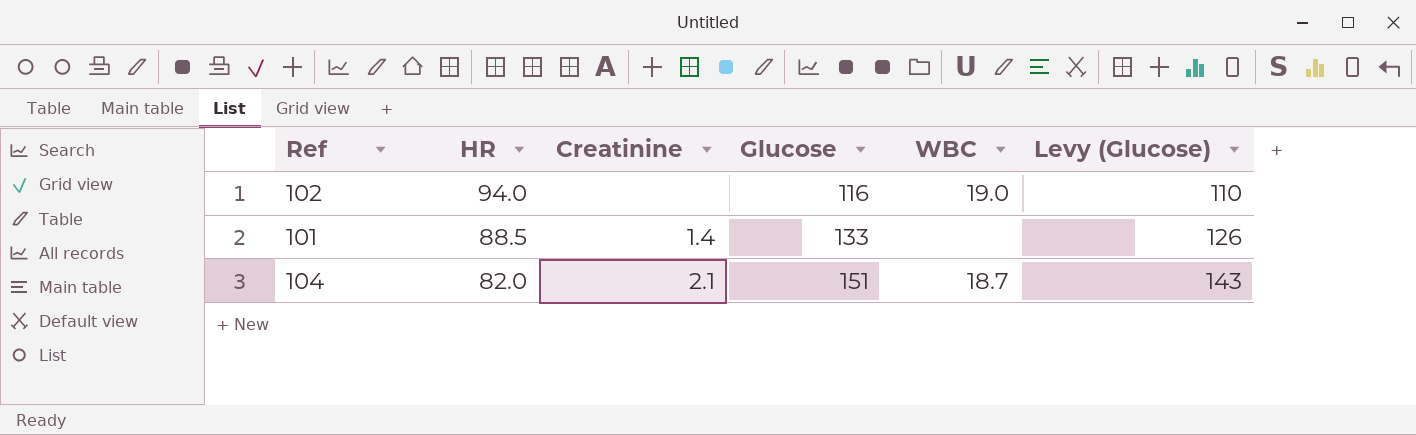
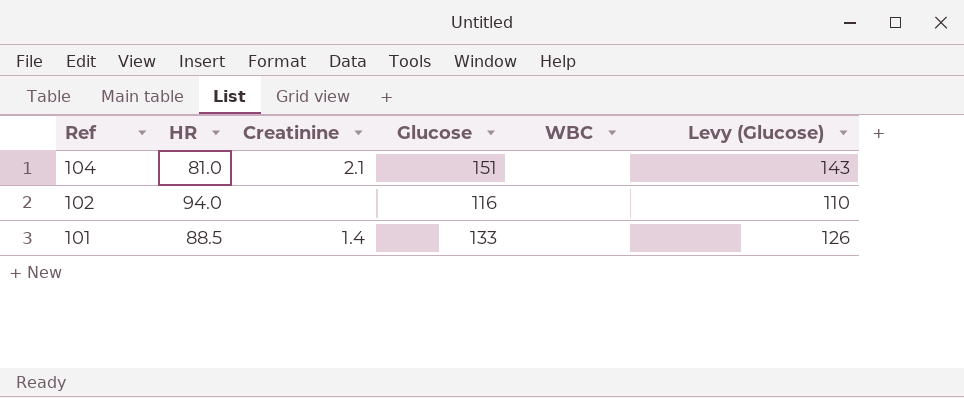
row order: HR descending -> Ref descending
104 | HR: 82.0 -> 81.0
104 | WBC: 18.7 -> none
102 | WBC: 19.0 -> none

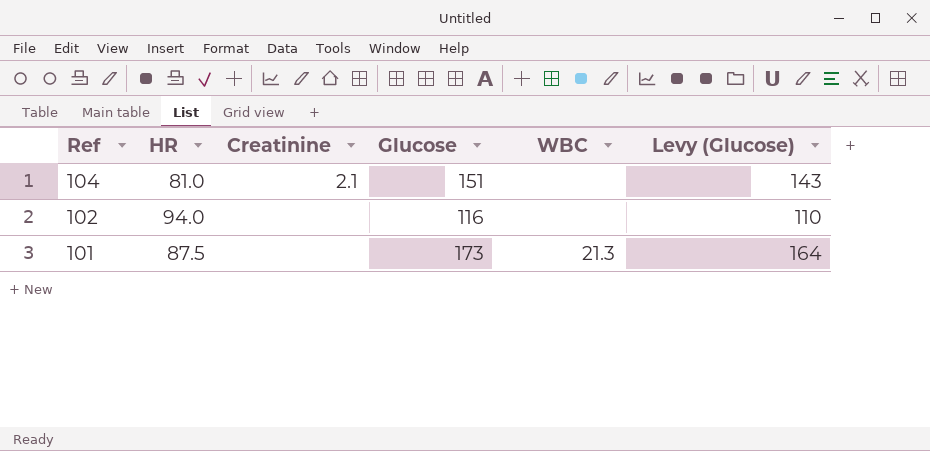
101 | HR: 88.5 -> 87.5
101 | Creatinine: 1.4 -> none
101 | Glucose: 133 -> 173
101 | WBC: none -> 21.3
101 | Levy (Glucose): 126 -> 164

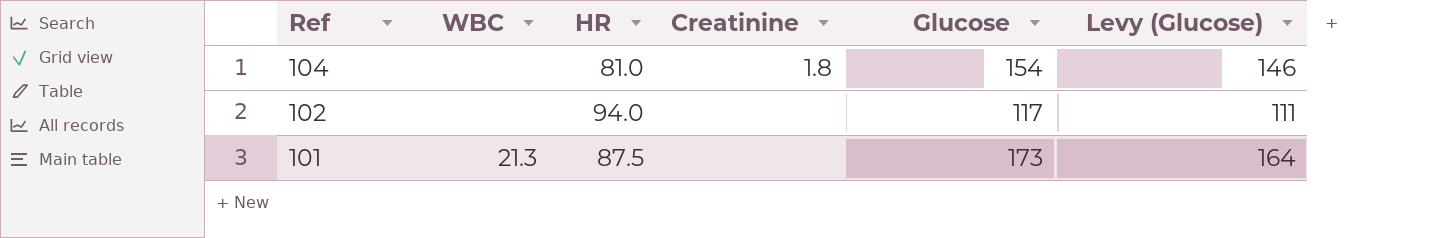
column WBC | position: 5 -> 2
104 | Creatinine: 2.1 -> 1.8
104 | Glucose: 151 -> 154
104 | Levy (Glucose): 143 -> 146
102 | Glucose: 116 -> 117
102 | Levy (Glucose): 110 -> 111

